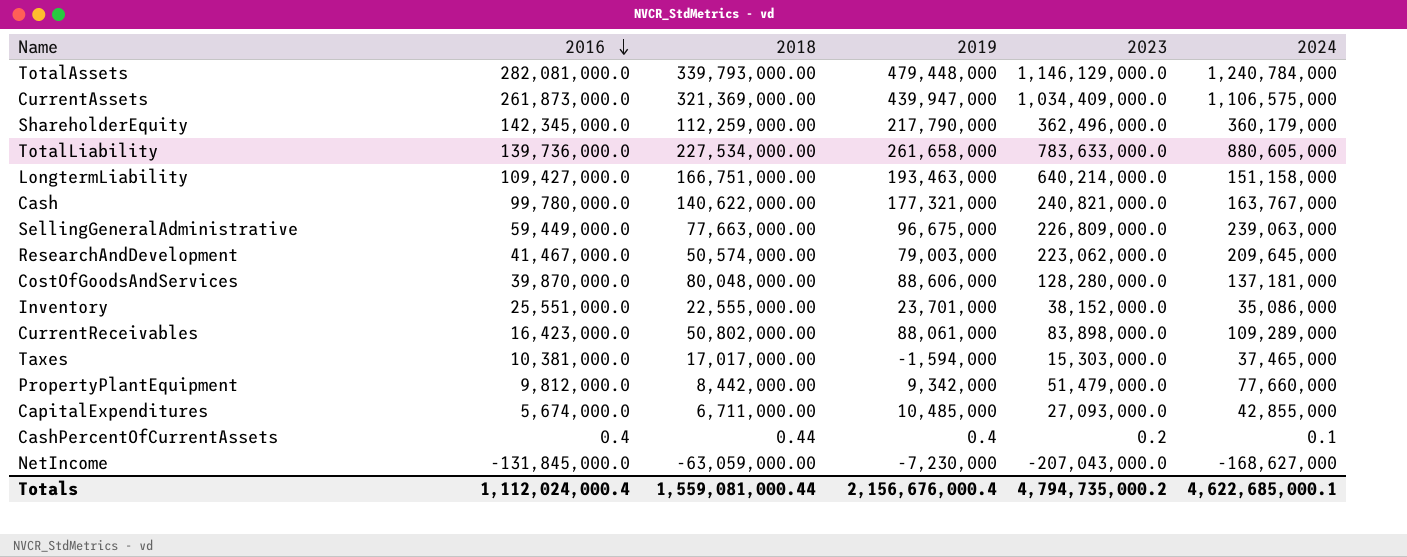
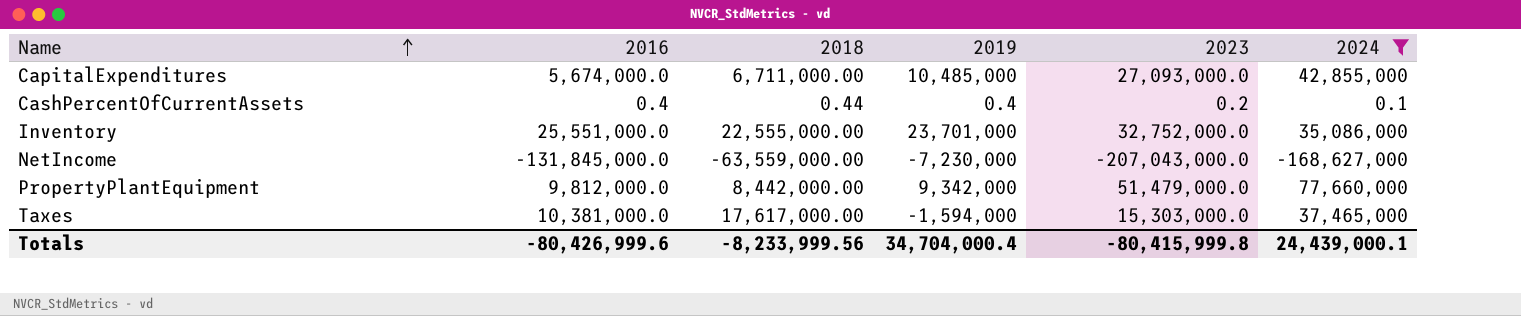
filter: none -> 2024 <= 77,660,000
row order: 2016 descending -> Name ascending
Inventory | 2023: 38,152,000.0 -> 32,752,000.0
NetIncome | 2018: -63,059,000.00 -> -63,559,000.00
Taxes | 2018: 17,017,000.00 -> 17,617,000.00
Totals | 2016: 1,112,024,000.4 -> -80,426,999.6
Totals | 2018: 1,559,081,000.44 -> -8,233,999.56
Totals | 2019: 2,156,676,000.4 -> 34,704,000.4
Totals | 2023: 4,794,735,000.2 -> -80,415,999.8
Totals | 2024: 4,622,685,000.1 -> 24,439,000.1

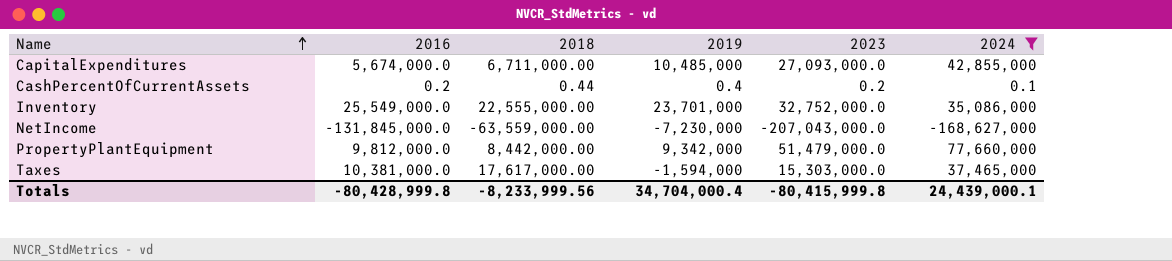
CashPercentOfCurrentAssets | 2016: 0.4 -> 0.2
Inventory | 2016: 25,551,000.0 -> 25,549,000.0
Totals | 2016: -80,426,999.6 -> -80,428,999.8

